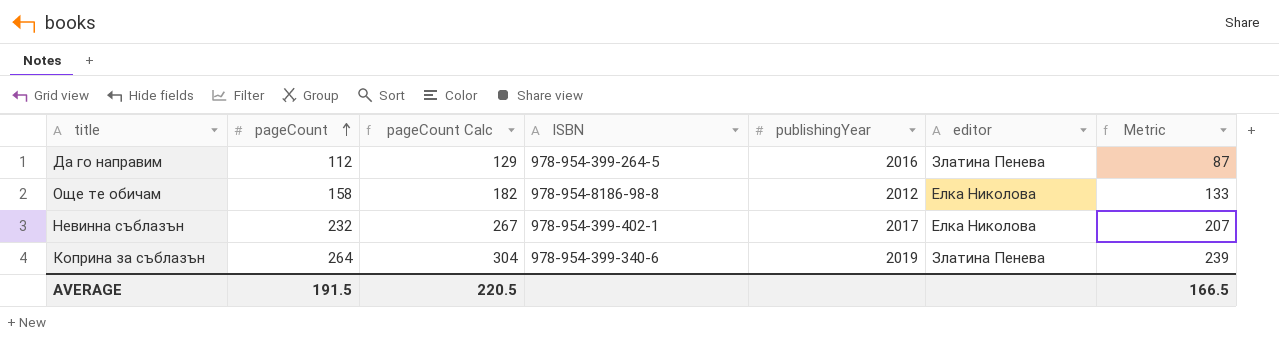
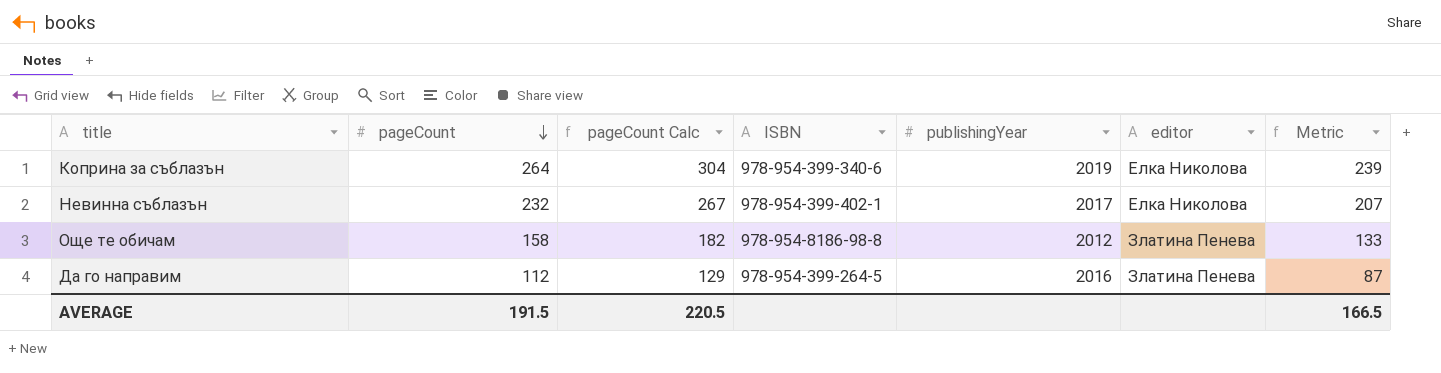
row order: pageCount ascending -> pageCount descending
Коприна за съблазън | editor: Златина Пенева -> Елка Николова
Още те обичам | editor: Елка Николова -> Златина Пенева

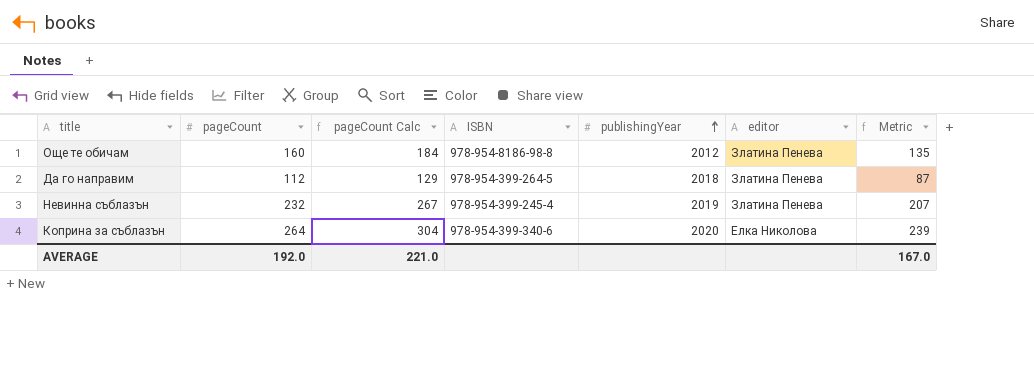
row order: pageCount descending -> publishingYear ascending
Още те обичам | pageCount: 158 -> 160
Още те обичам | pageCount Calc: 182 -> 184
Още те обичам | Metric: 133 -> 135
Да го направим | publishingYear: 2016 -> 2018
Невинна съблазън | ISBN: 978-954-399-402-1 -> 978-954-399-245-4
Невинна съблазън | publishingYear: 2017 -> 2019
Невинна съблазън | editor: Елка Николова -> Златина Пенева
Коприна за съблазън | publishingYear: 2019 -> 2020
AVERAGE | pageCount: 191.5 -> 192.0
AVERAGE | pageCount Calc: 220.5 -> 221.0
AVERAGE | Metric: 166.5 -> 167.0

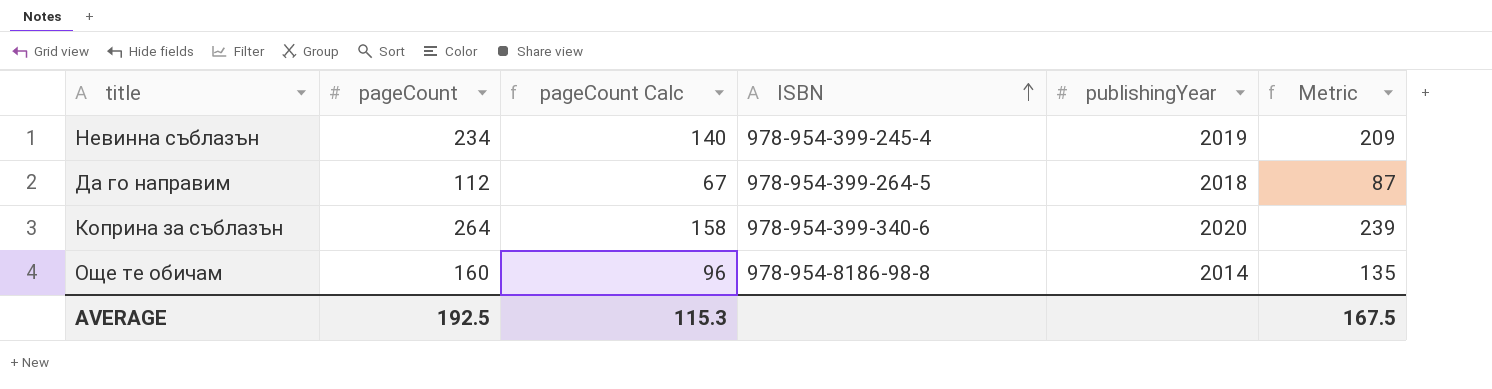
row order: publishingYear ascending -> ISBN ascending
column editor | position: 6 -> none
column pageCount Calc | formula: [pageCount] * 1.15 -> [pageCount] * 0.6
Невинна съблазън | pageCount: 232 -> 234
Невинна съблазън | Metric: 207 -> 209
Още те обичам | publishingYear: 2012 -> 2014
AVERAGE | pageCount: 192.0 -> 192.5
AVERAGE | pageCount Calc: 221.0 -> 115.3
AVERAGE | Metric: 167.0 -> 167.5

